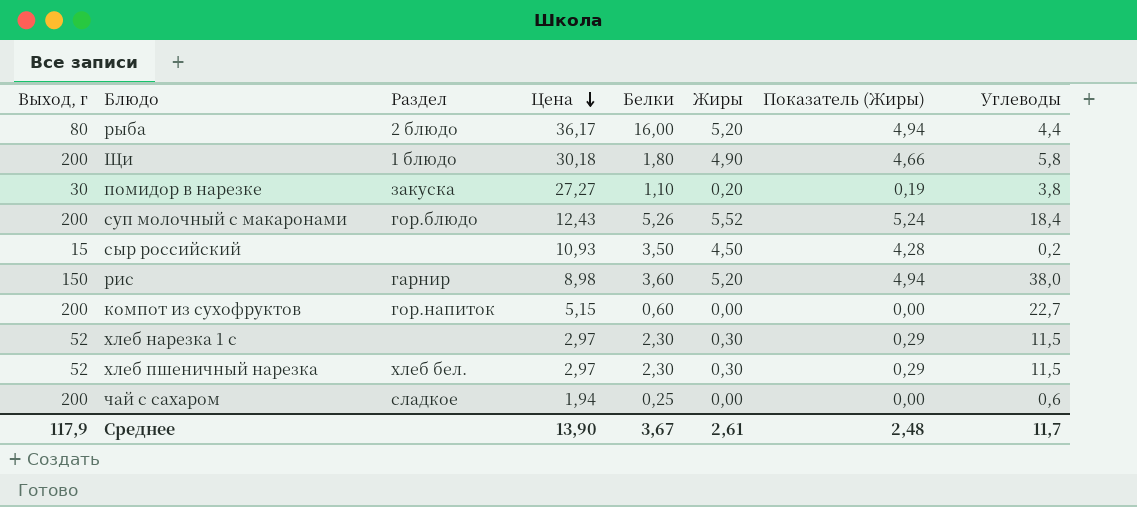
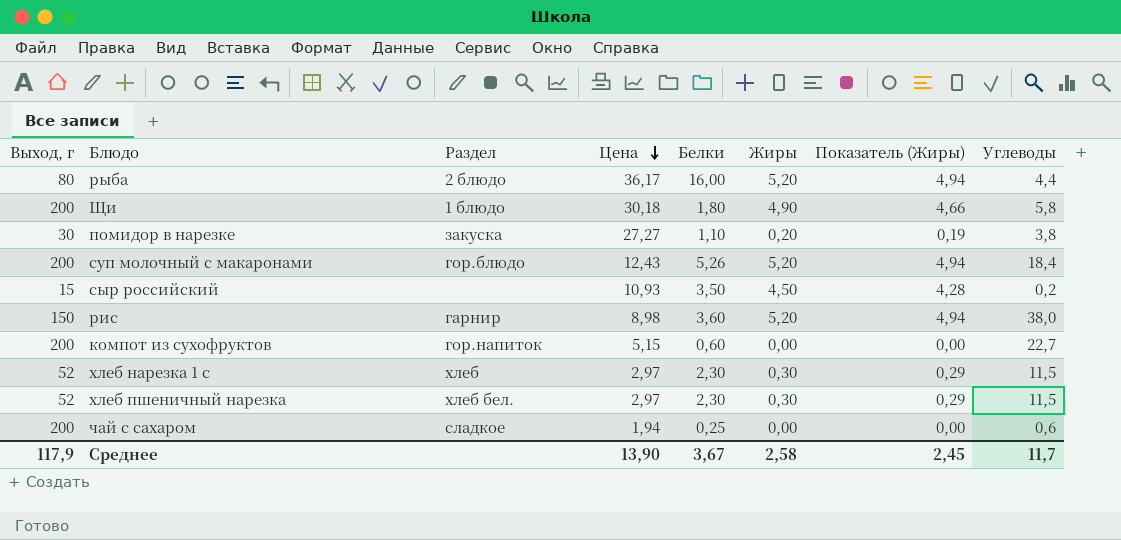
суп молочный с макаронами | Жиры: 5,52 -> 5,20
суп молочный с макаронами | Показатель (Жиры): 5,24 -> 4,94
хлеб нарезка 1 с | Раздел: none -> хлеб
Среднее | Жиры: 2,61 -> 2,58
Среднее | Показатель (Жиры): 2,48 -> 2,45

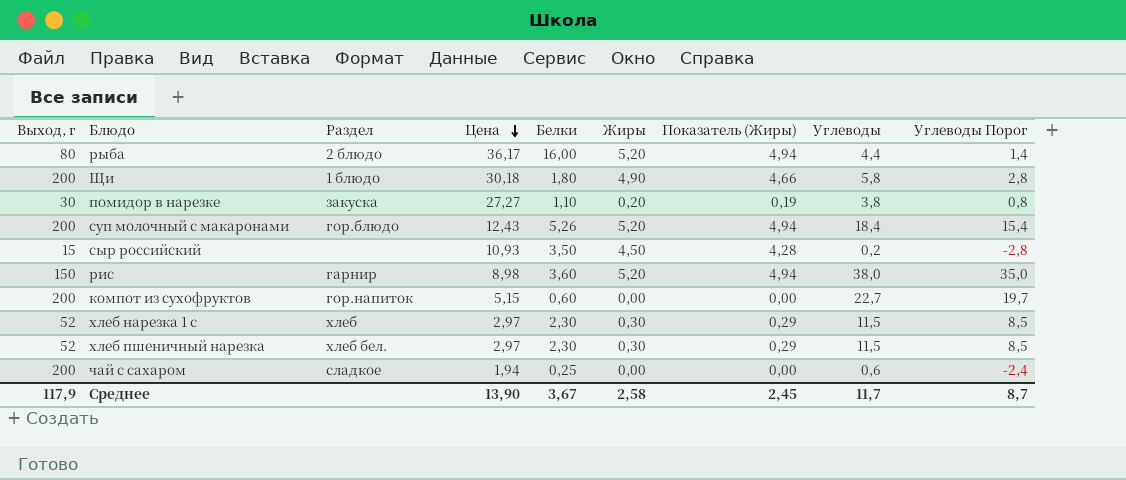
column Углеводы Порог | formula: none -> [Углеводы] - 3

